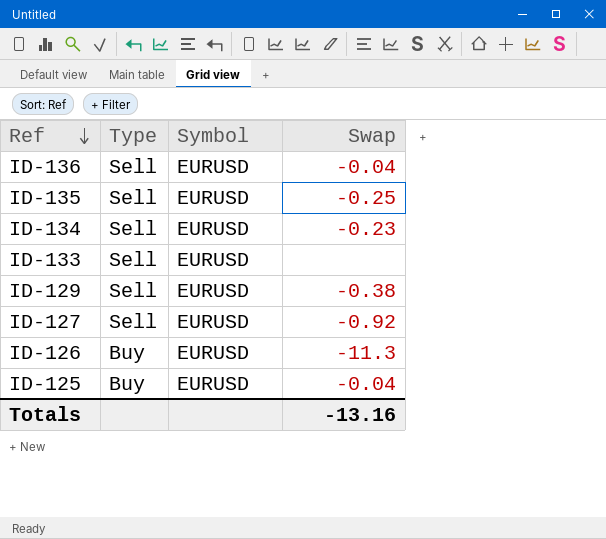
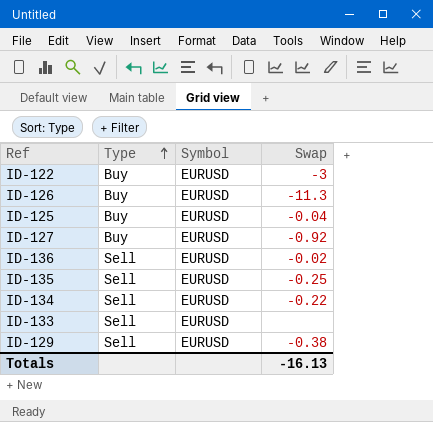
row order: Ref descending -> Type ascending
row ID-122: none -> Buy | EURUSD | -3
ID-127 | Type: Sell -> Buy
ID-136 | Swap: -0.04 -> -0.02
ID-134 | Swap: -0.23 -> -0.22
Totals | Swap: -13.16 -> -16.13

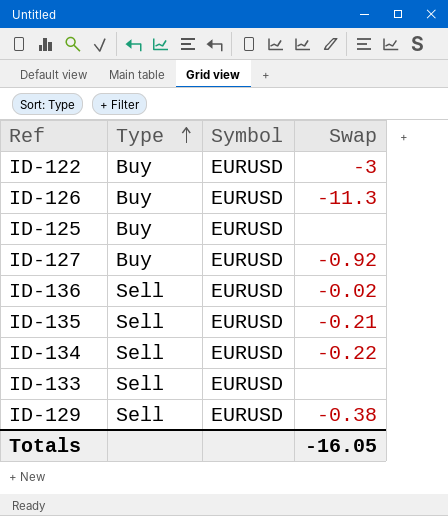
ID-125 | Swap: -0.04 -> none
ID-135 | Swap: -0.25 -> -0.21
Totals | Swap: -16.13 -> -16.05

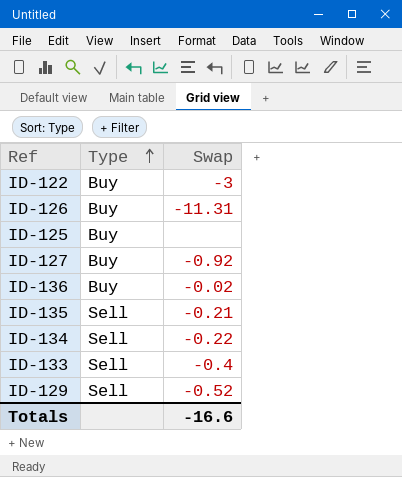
column Symbol | position: 3 -> none
ID-126 | Swap: -11.3 -> -11.31
ID-136 | Type: Sell -> Buy
ID-133 | Swap: none -> -0.4
ID-129 | Swap: -0.38 -> -0.52
Totals | Swap: -16.05 -> -16.6

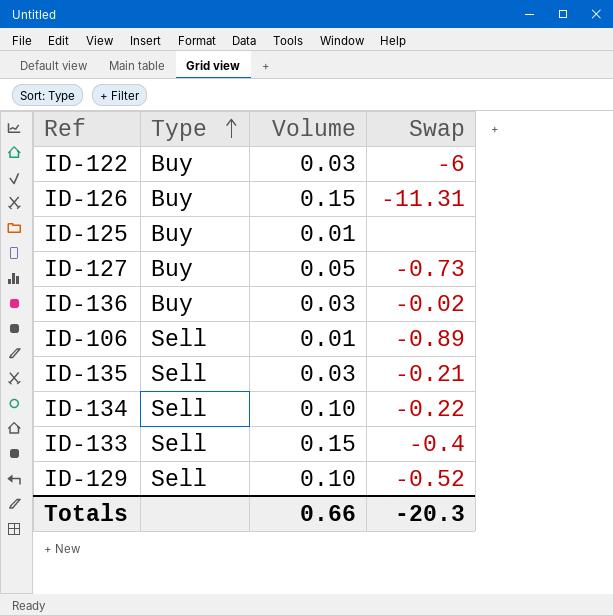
column Volume | position: none -> 3
ID-122 | Swap: -3 -> -6
ID-127 | Swap: -0.92 -> -0.73
row ID-106: none -> Sell | 0.01 | -0.89
Totals | Swap: -16.6 -> -20.3

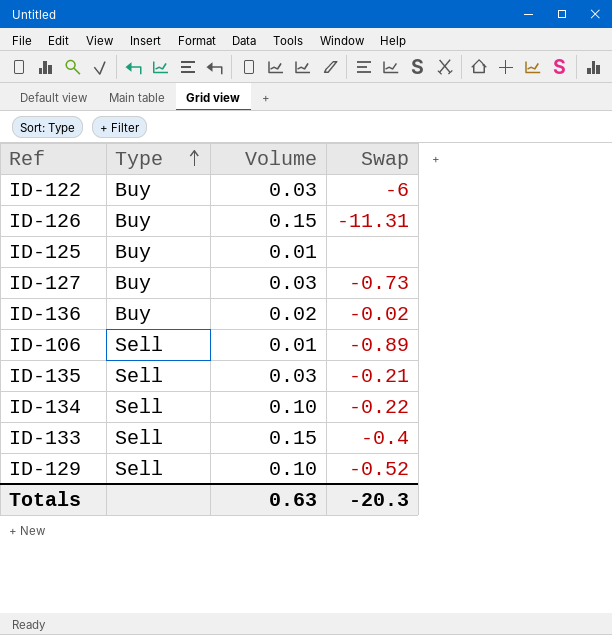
ID-127 | Volume: 0.05 -> 0.03
ID-136 | Volume: 0.03 -> 0.02
Totals | Volume: 0.66 -> 0.63

